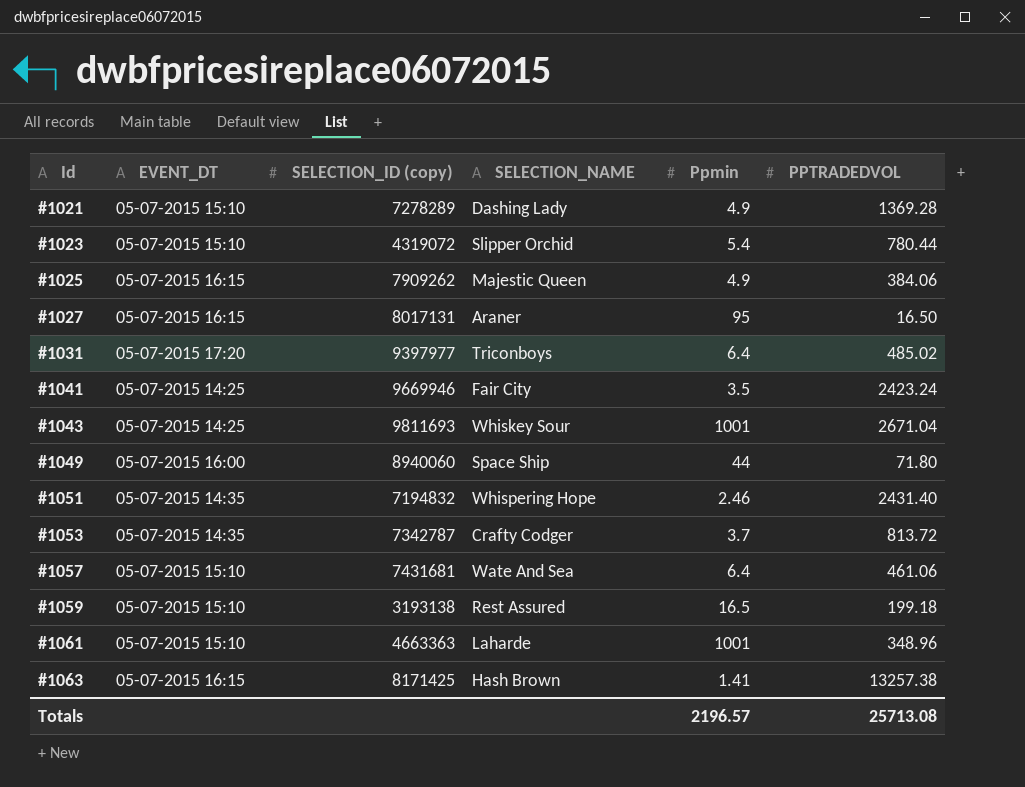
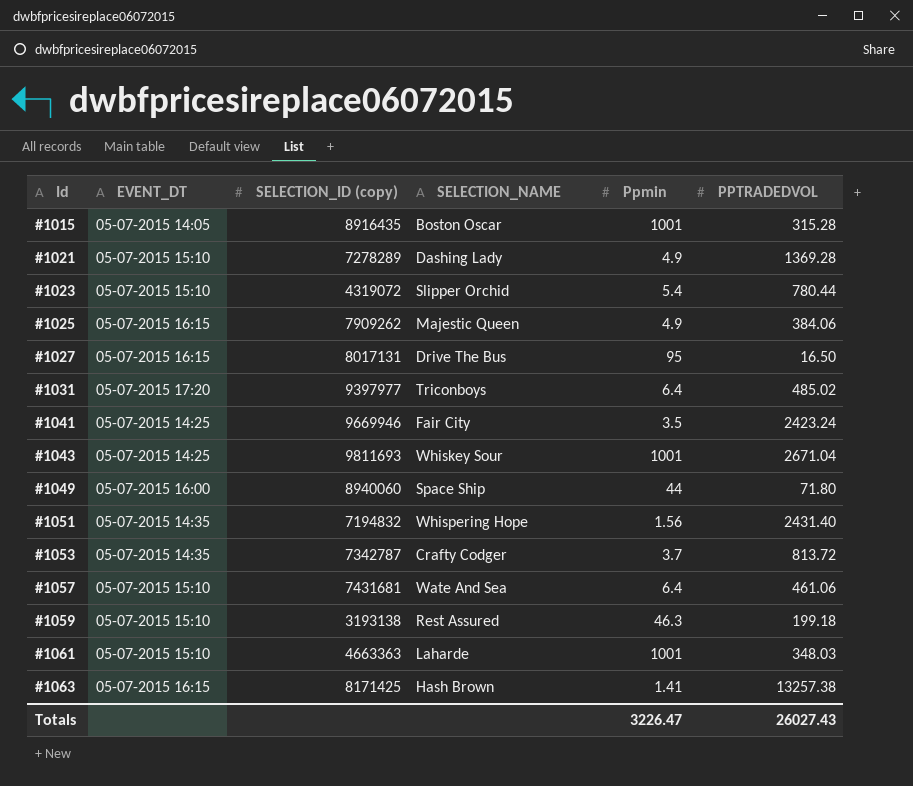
row #1015: none -> 05-07-2015 14:05 | 8916435 | Boston Oscar | 1001 | 315.28
#1027 | SELECTION_NAME: Araner -> Drive The Bus
#1051 | Ppmin: 2.46 -> 1.56
#1059 | Ppmin: 16.5 -> 46.3
#1061 | PPTRADEDVOL: 348.96 -> 348.03
Totals | Ppmin: 2196.57 -> 3226.47
Totals | PPTRADEDVOL: 25713.08 -> 26027.43

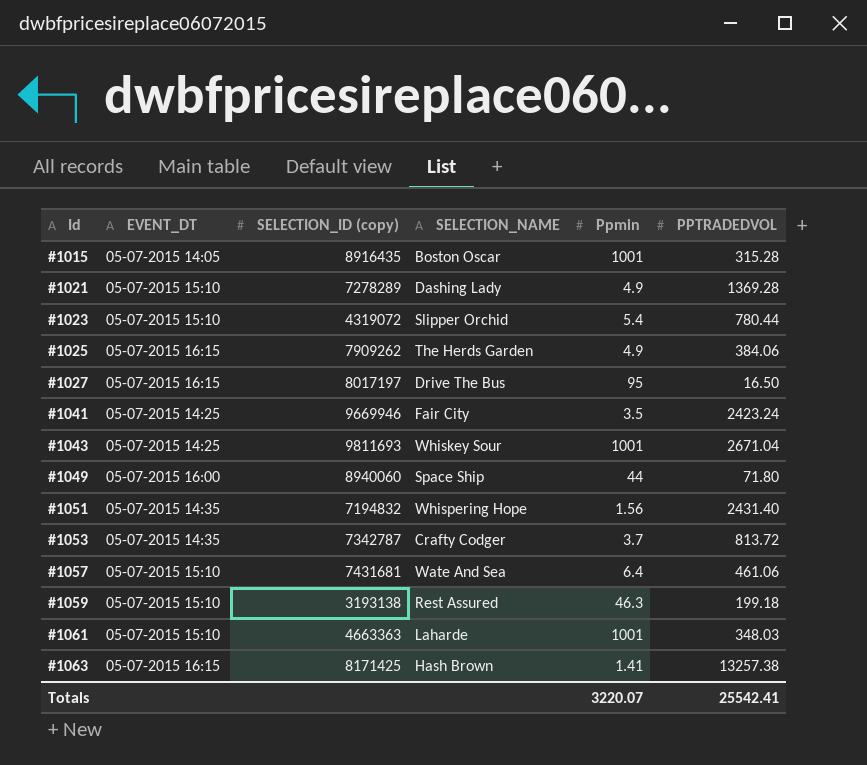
row #1031: 05-07-2015 17:20 | 9397977 | Triconboys | 6.4 | 485.02 -> none
#1025 | SELECTION_NAME: Majestic Queen -> The Herds Garden
#1027 | SELECTION_ID (copy): 8017131 -> 8017197
Totals | Ppmin: 3226.47 -> 3220.07
Totals | PPTRADEDVOL: 26027.43 -> 25542.41

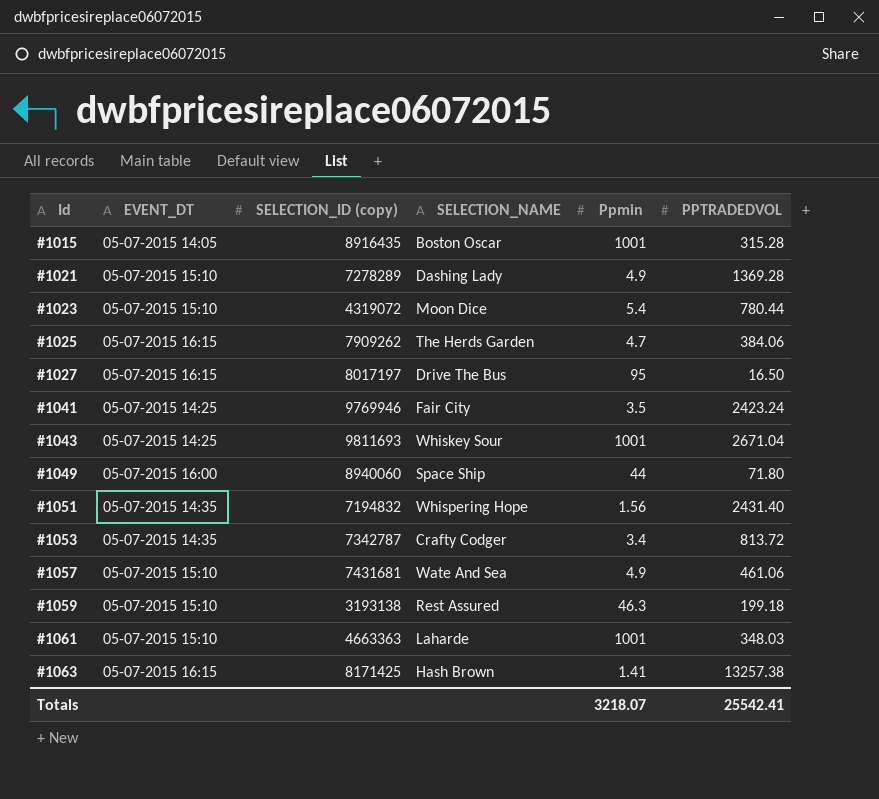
#1023 | SELECTION_NAME: Slipper Orchid -> Moon Dice
#1025 | Ppmin: 4.9 -> 4.7
#1041 | SELECTION_ID (copy): 9669946 -> 9769946
#1053 | Ppmin: 3.7 -> 3.4
#1057 | Ppmin: 6.4 -> 4.9
Totals | Ppmin: 3220.07 -> 3218.07

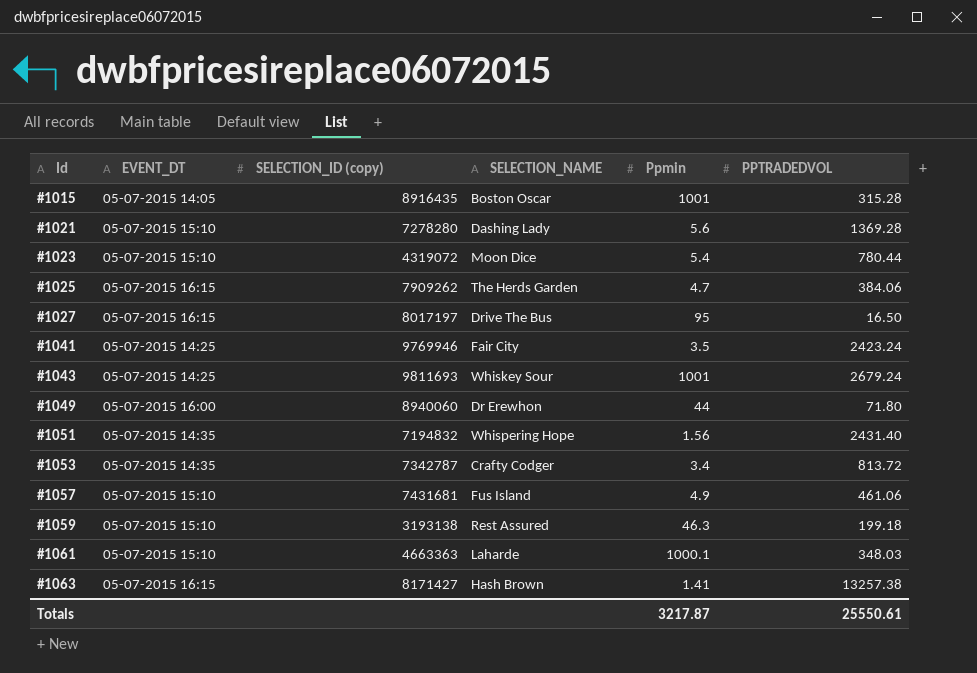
#1021 | SELECTION_ID (copy): 7278289 -> 7278280
#1021 | Ppmin: 4.9 -> 5.6
#1043 | PPTRADEDVOL: 2671.04 -> 2679.24
#1049 | SELECTION_NAME: Space Ship -> Dr Erewhon
#1057 | SELECTION_NAME: Wate And Sea -> Fus Island
#1061 | Ppmin: 1001 -> 1000.1
#1063 | SELECTION_ID (copy): 8171425 -> 8171427
Totals | Ppmin: 3218.07 -> 3217.87
Totals | PPTRADEDVOL: 25542.41 -> 25550.61

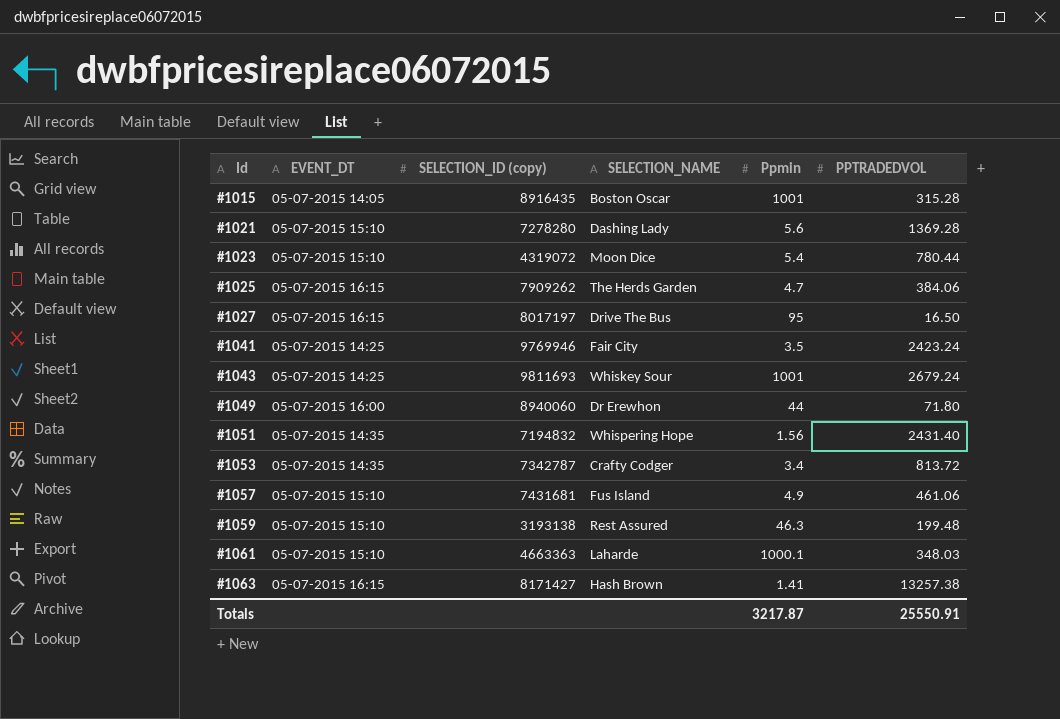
#1059 | PPTRADEDVOL: 199.18 -> 199.48
Totals | PPTRADEDVOL: 25550.61 -> 25550.91

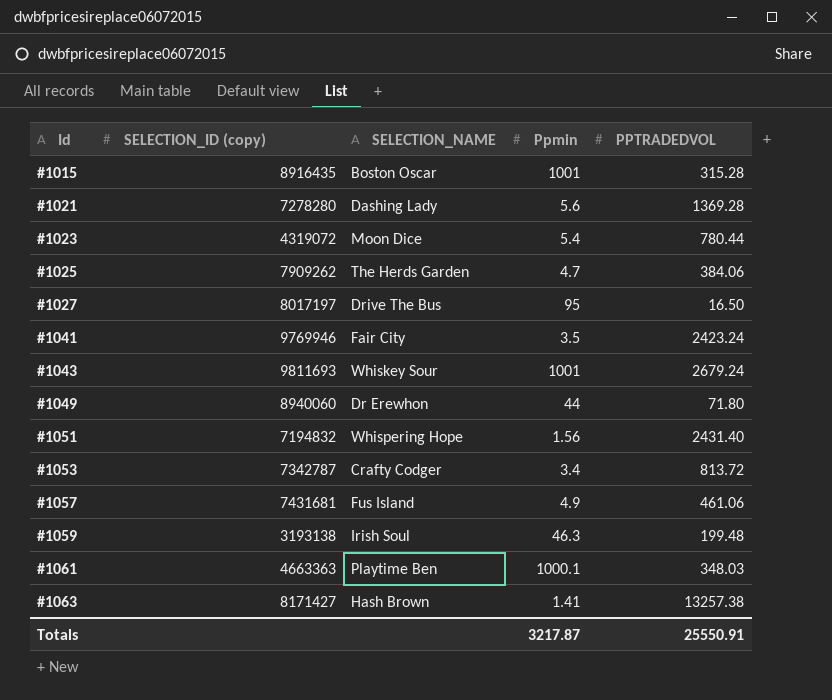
column EVENT_DT | position: 2 -> none
#1059 | SELECTION_NAME: Rest Assured -> Irish Soul
#1061 | SELECTION_NAME: Laharde -> Playtime Ben

